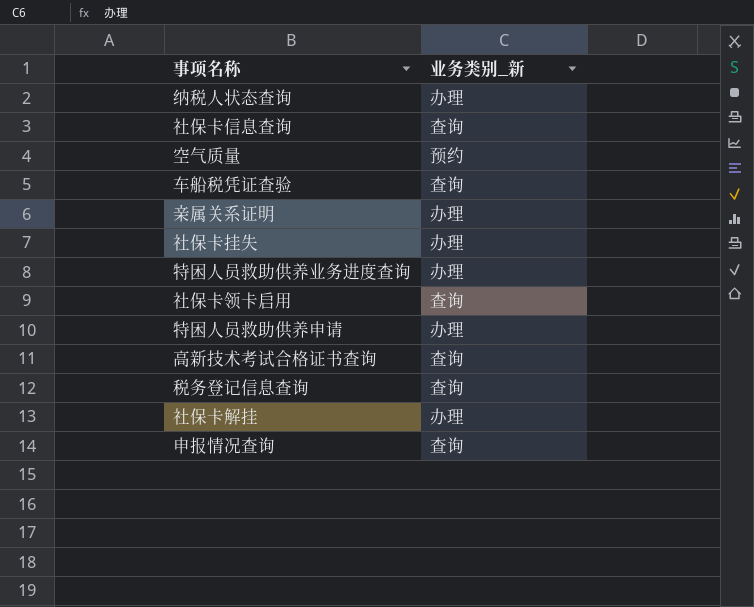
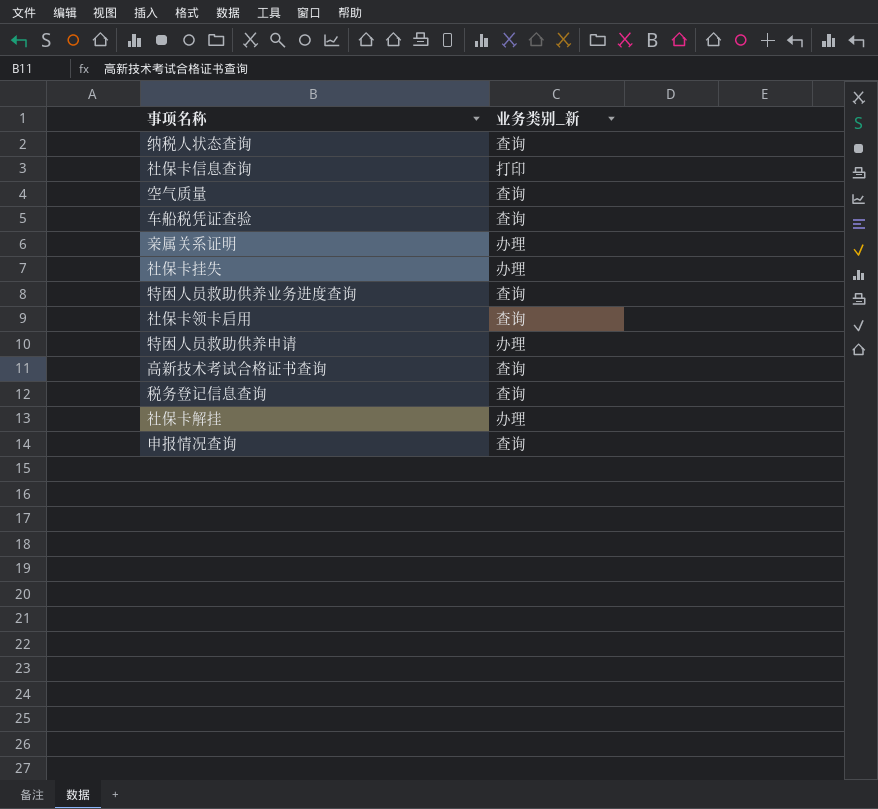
纳税人状态查询 | 业务类别_新: 办理 -> 查询
社保卡信息查询 | 业务类别_新: 查询 -> 打印
空气质量 | 业务类别_新: 预约 -> 查询
特困人员救助供养业务进度查询 | 业务类别_新: 办理 -> 查询

